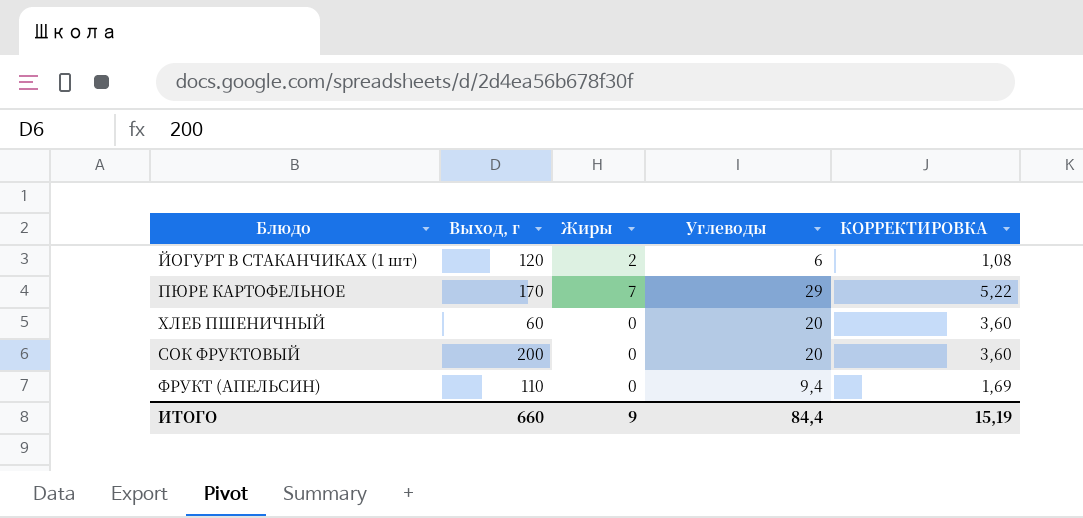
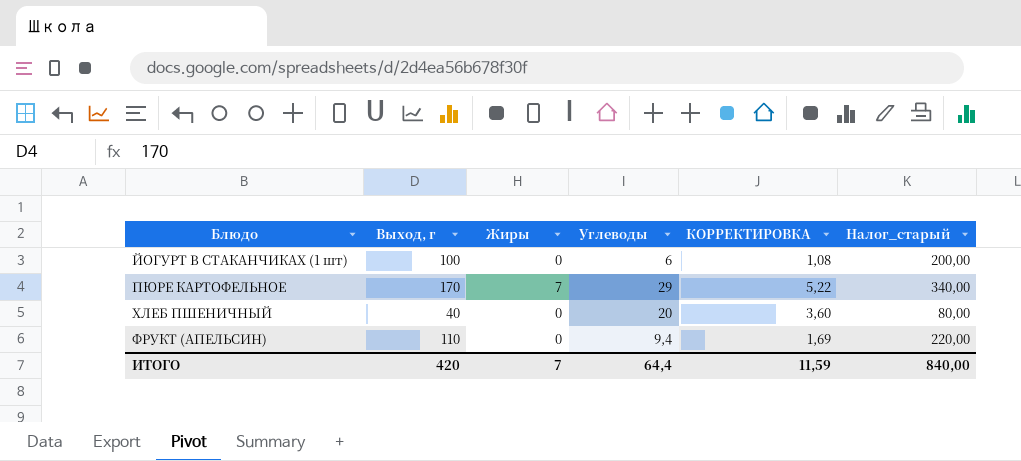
column Налог_старый | formula: none -> [Выход, г] * 2
row СОК ФРУКТОВЫЙ: 200 | 0 | 20 | 3,60 -> none
ЙОГУРТ В СТАКАНЧИКАХ (1 шт) | Выход, г: 120 -> 100
ЙОГУРТ В СТАКАНЧИКАХ (1 шт) | Жиры: 2 -> 0
ХЛЕБ ПШЕНИЧНЫЙ | Выход, г: 60 -> 40
ИТОГО | Выход, г: 660 -> 420
ИТОГО | Жиры: 9 -> 7
ИТОГО | Углеводы: 84,4 -> 64,4
ИТОГО | КОРРЕКТИРОВКА: 15,19 -> 11,59

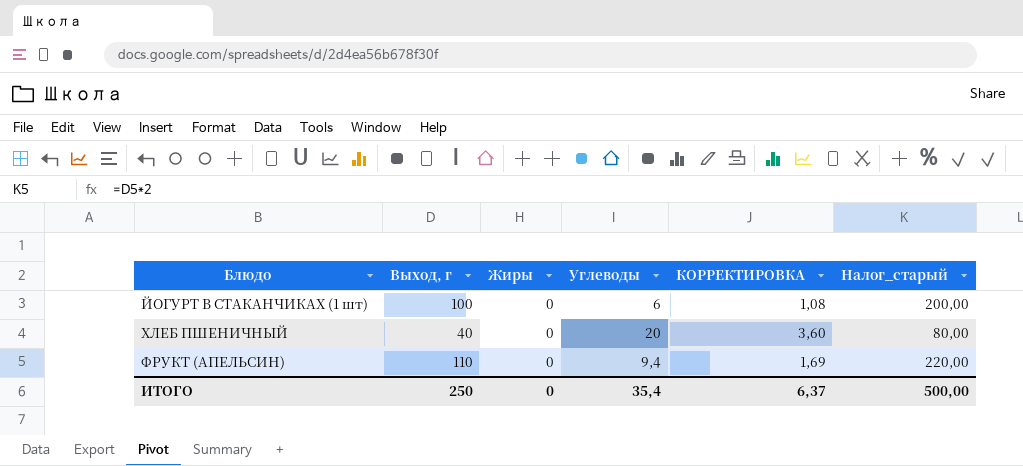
row ПЮРЕ КАРТОФЕЛЬНОЕ: 170 | 7 | 29 | 5,22 | 340,00 -> none
ИТОГО | Выход, г: 420 -> 250
ИТОГО | Жиры: 7 -> 0
ИТОГО | Углеводы: 64,4 -> 35,4
ИТОГО | КОРРЕКТИРОВКА: 11,59 -> 6,37
ИТОГО | Налог_старый: 840,00 -> 500,00

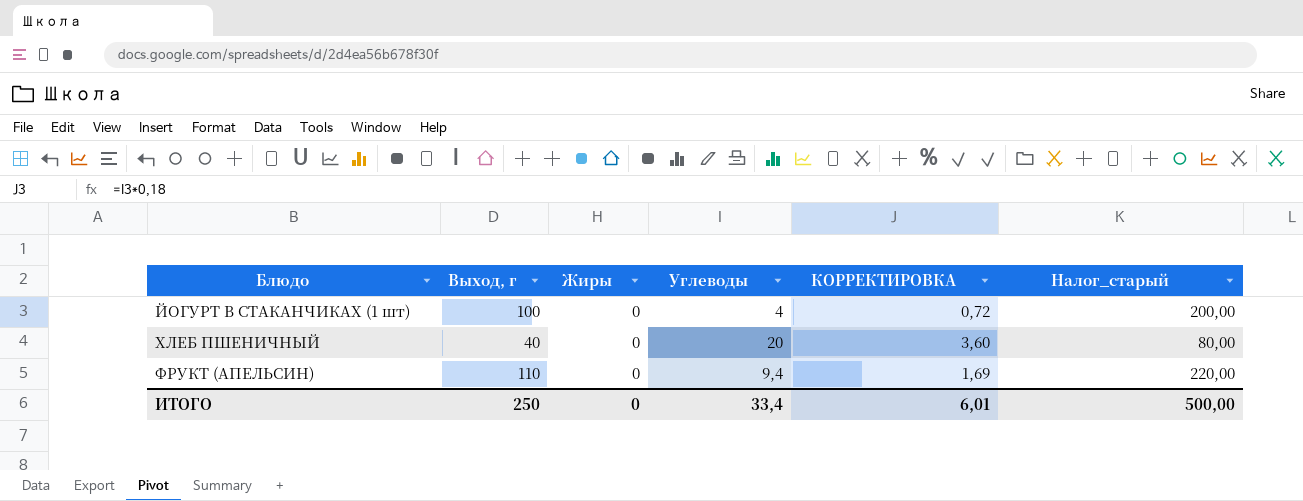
ЙОГУРТ В СТАКАНЧИКАХ (1 шт) | Углеводы: 6 -> 4
ЙОГУРТ В СТАКАНЧИКАХ (1 шт) | КОРРЕКТИРОВКА: 1,08 -> 0,72
ИТОГО | Углеводы: 35,4 -> 33,4
ИТОГО | КОРРЕКТИРОВКА: 6,37 -> 6,01

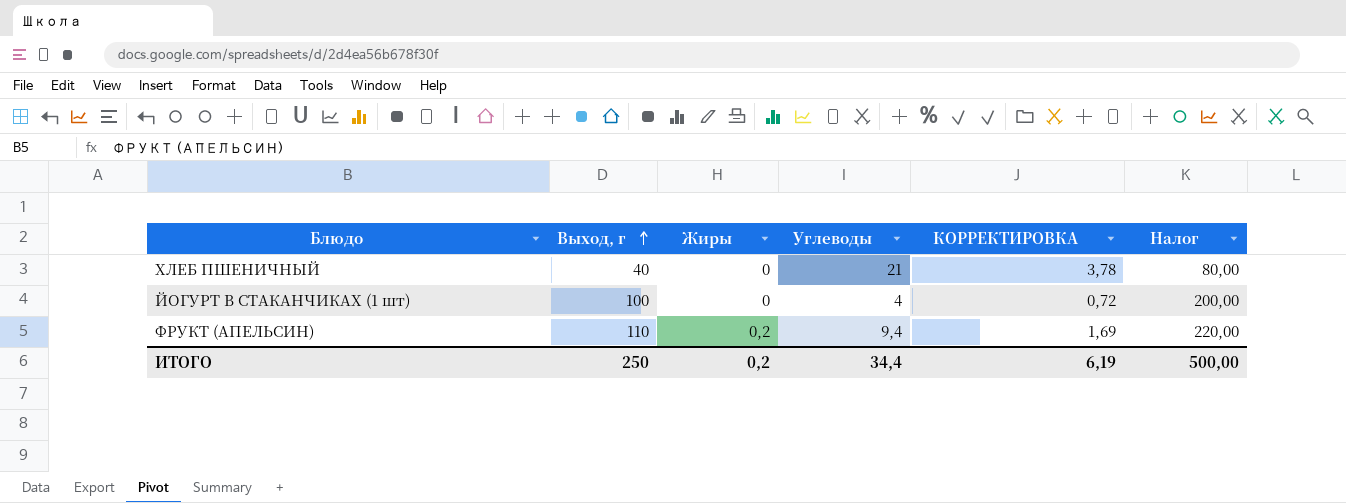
row order: none -> Выход, г ascending
column name: Налог_старый -> Налог
ХЛЕБ ПШЕНИЧНЫЙ | Углеводы: 20 -> 21
ХЛЕБ ПШЕНИЧНЫЙ | КОРРЕКТИРОВКА: 3,60 -> 3,78
ФРУКТ (АПЕЛЬСИН) | Жиры: 0 -> 0,2
ИТОГО | Жиры: 0 -> 0,2
ИТОГО | Углеводы: 33,4 -> 34,4
ИТОГО | КОРРЕКТИРОВКА: 6,01 -> 6,19

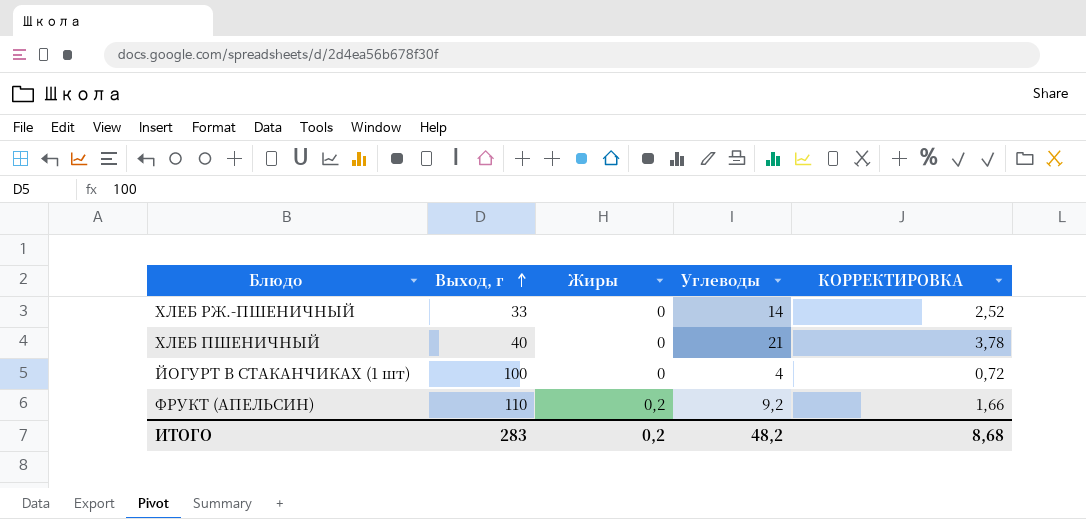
column Налог | formula: [Выход, г] * 2 -> none
row ХЛЕБ РЖ.-ПШЕНИЧНЫЙ: none -> 33 | 0 | 14 | 2,52
ФРУКТ (АПЕЛЬСИН) | Углеводы: 9,4 -> 9,2
ФРУКТ (АПЕЛЬСИН) | КОРРЕКТИРОВКА: 1,69 -> 1,66
ИТОГО | Выход, г: 250 -> 283
ИТОГО | Углеводы: 34,4 -> 48,2
ИТОГО | КОРРЕКТИРОВКА: 6,19 -> 8,68

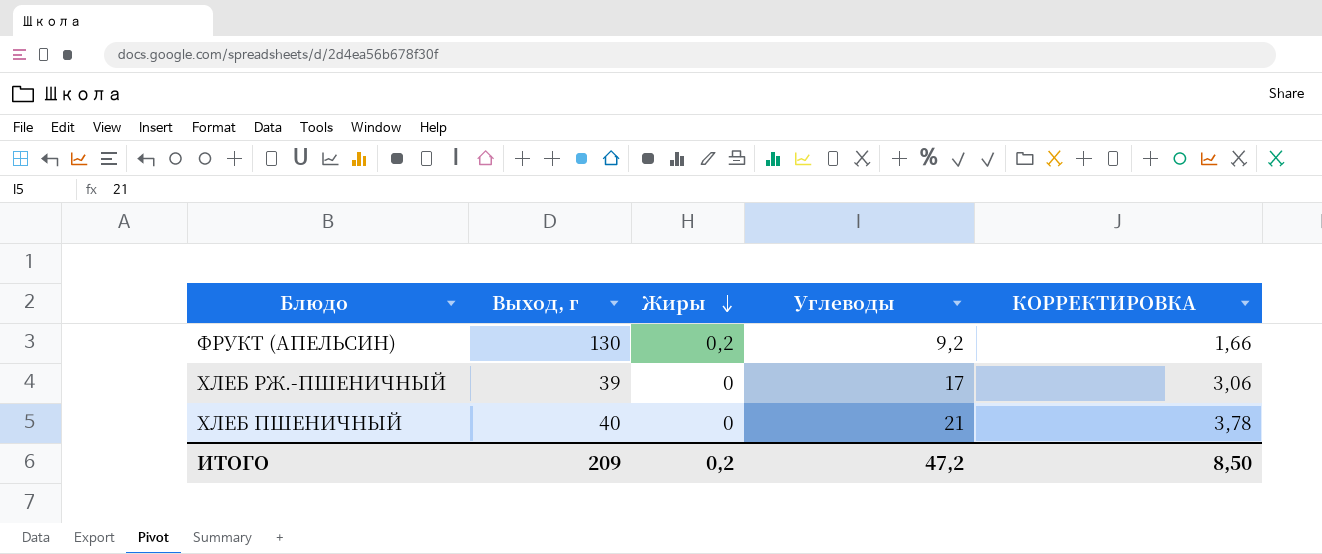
row order: Выход, г ascending -> Жиры descending
row ЙОГУРТ В СТАКАНЧИКАХ (1 шт): 100 | 0 | 4 | 0,72 -> none
ФРУКТ (АПЕЛЬСИН) | Выход, г: 110 -> 130
ХЛЕБ РЖ.-ПШЕНИЧНЫЙ | Выход, г: 33 -> 39
ХЛЕБ РЖ.-ПШЕНИЧНЫЙ | Углеводы: 14 -> 17
ХЛЕБ РЖ.-ПШЕНИЧНЫЙ | КОРРЕКТИРОВКА: 2,52 -> 3,06
ИТОГО | Выход, г: 283 -> 209
ИТОГО | Углеводы: 48,2 -> 47,2
ИТОГО | КОРРЕКТИРОВКА: 8,68 -> 8,50

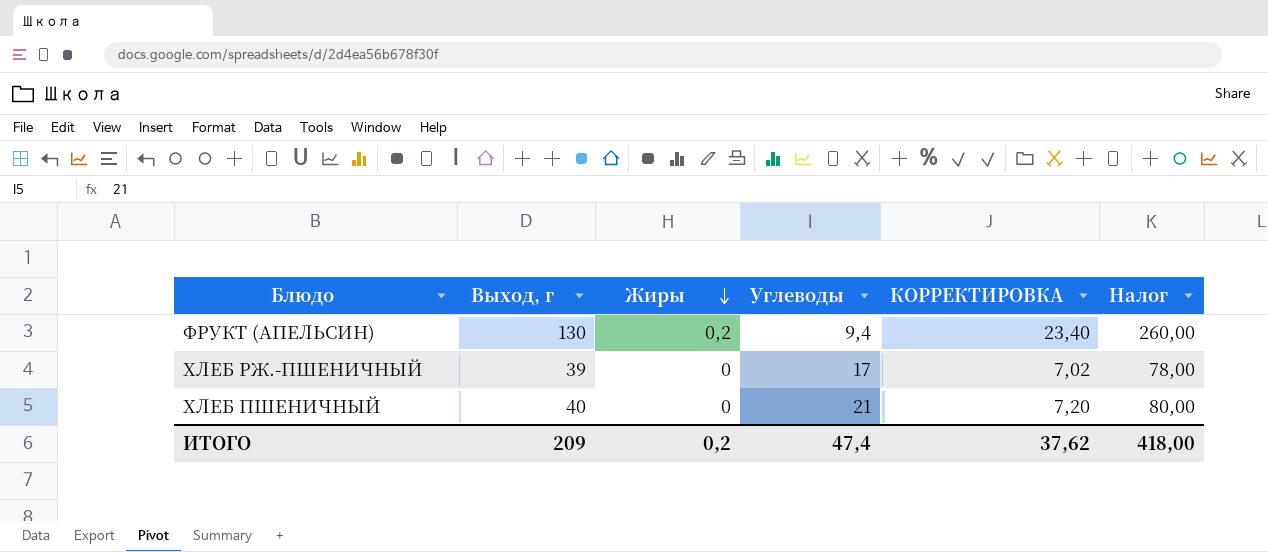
column КОРРЕКТИРОВКА | formula: [Углеводы] * 0,18 -> [Выход, г] * 0,18
column Налог | formula: none -> [Выход, г] * 2
ФРУКТ (АПЕЛЬСИН) | Углеводы: 9,2 -> 9,4
ИТОГО | Углеводы: 47,2 -> 47,4
ИТОГО | КОРРЕКТИРОВКА: 8,50 -> 37,62

